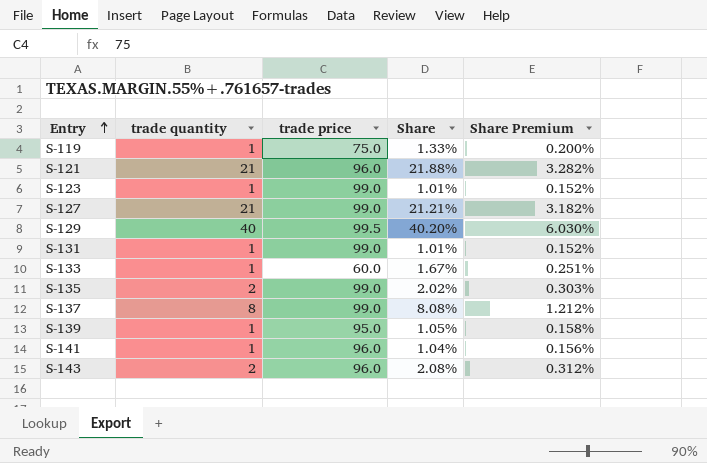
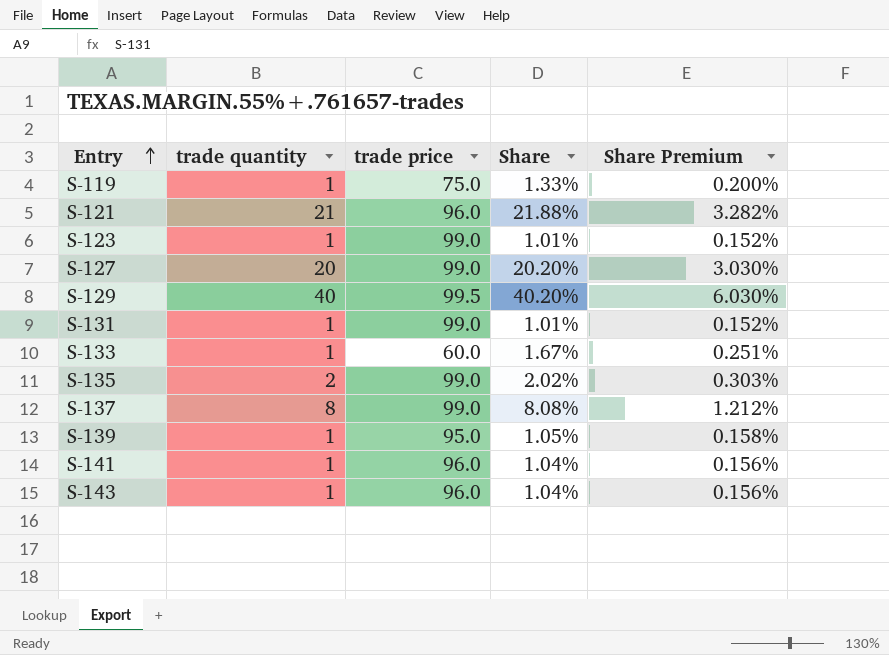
S-127 | trade quantity: 21 -> 20
S-127 | Share: 21.21% -> 20.20%
S-127 | Share Premium: 3.182% -> 3.030%
S-143 | trade quantity: 2 -> 1
S-143 | Share: 2.08% -> 1.04%
S-143 | Share Premium: 0.312% -> 0.156%

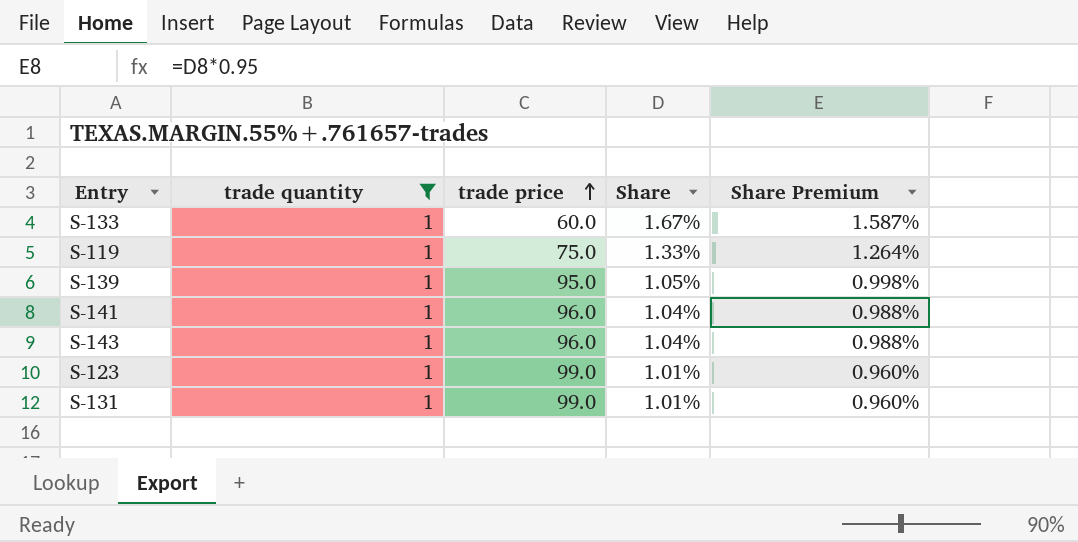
filter: none -> trade quantity = 1
row order: Entry ascending -> trade price ascending
column Share Premium | formula: [Share] * 0.15 -> [Share] * 0.95

